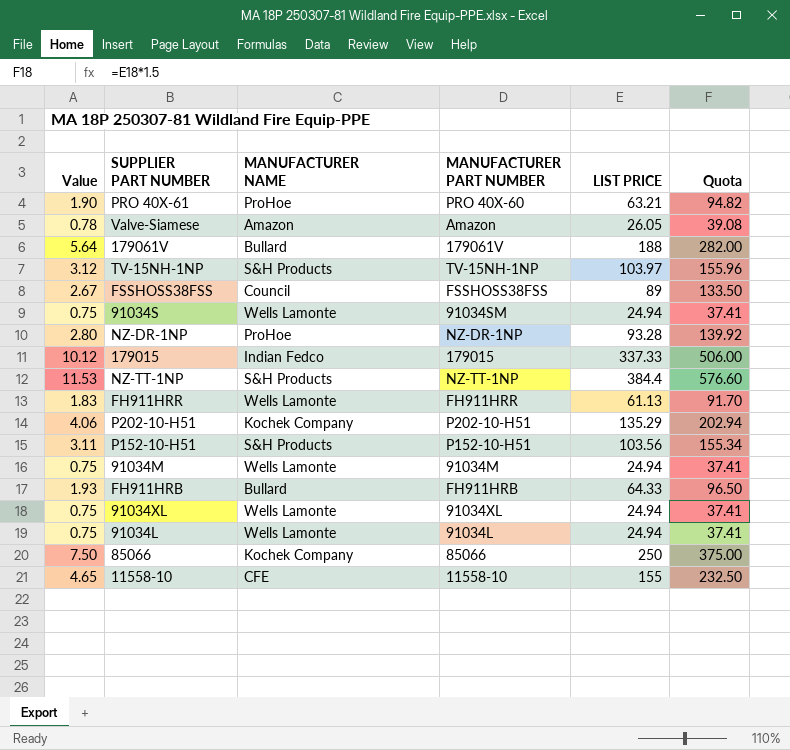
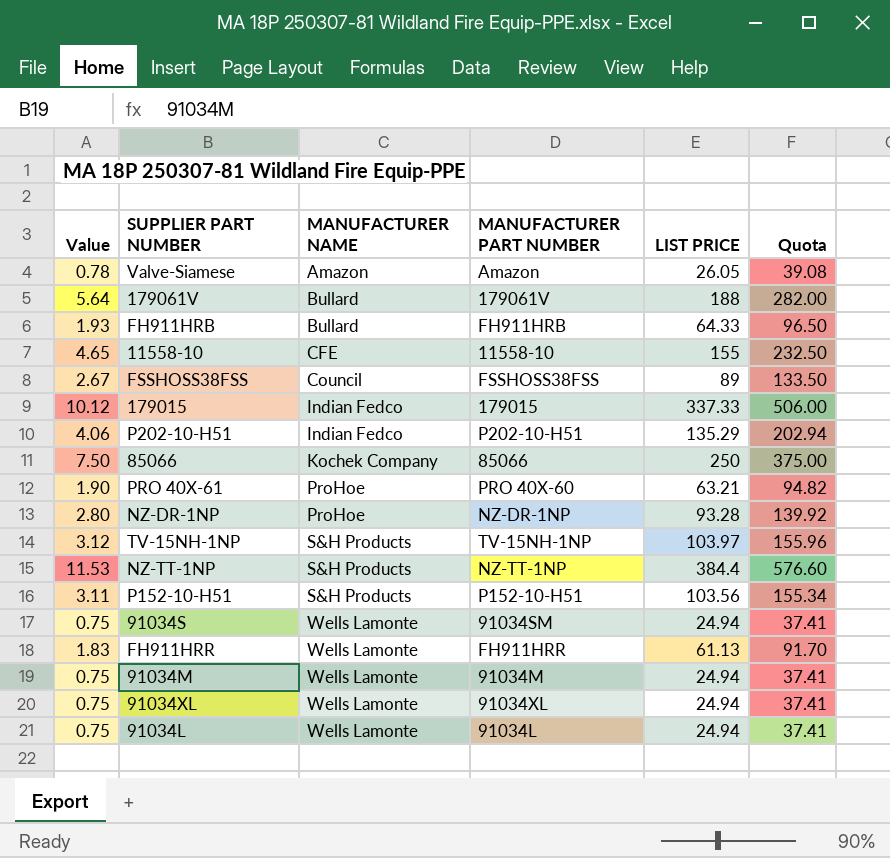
row order: none -> MANUFACTURER NAME ascending
P202-10-H51 | MANUFACTURER NAME: Kochek Company -> Indian Fedco

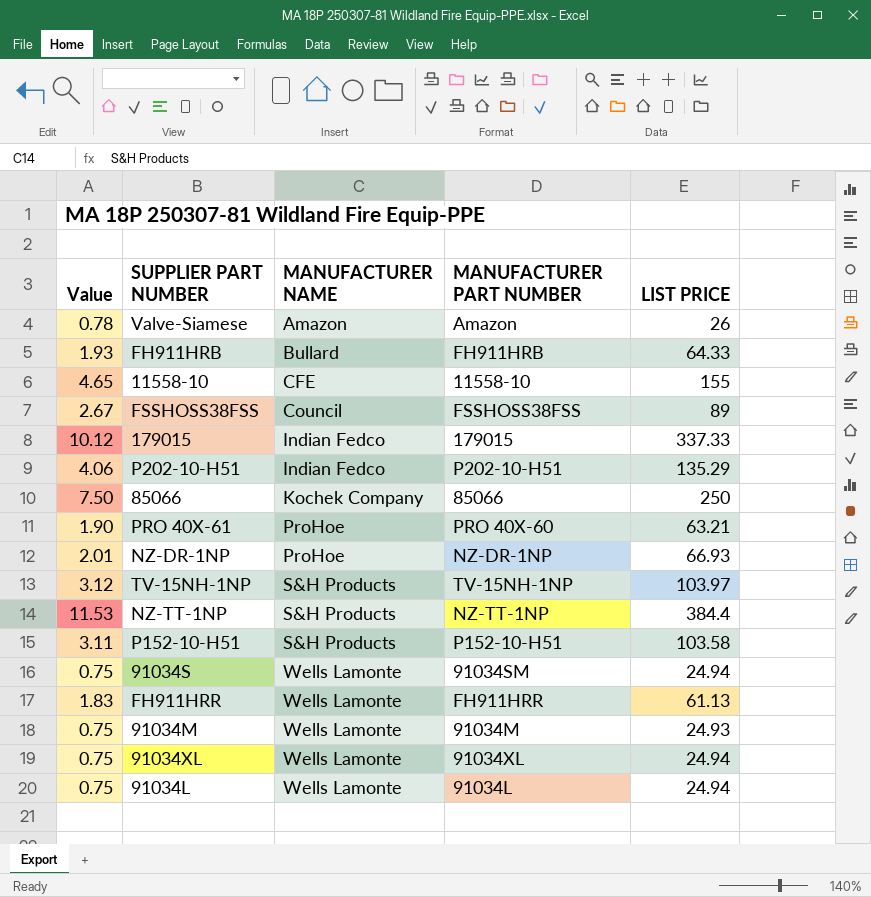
column Quota | formula: [LIST PRICE] * 1.5 -> none
row 179061V: 5.64 | Bullard | 179061V | 188 | 282.00 -> none
Valve-Siamese | LIST PRICE: 26.05 -> 26
NZ-DR-1NP | Value: 2.80 -> 2.01
NZ-DR-1NP | LIST PRICE: 93.28 -> 66.93
P152-10-H51 | LIST PRICE: 103.56 -> 103.58
91034M | LIST PRICE: 24.94 -> 24.93

